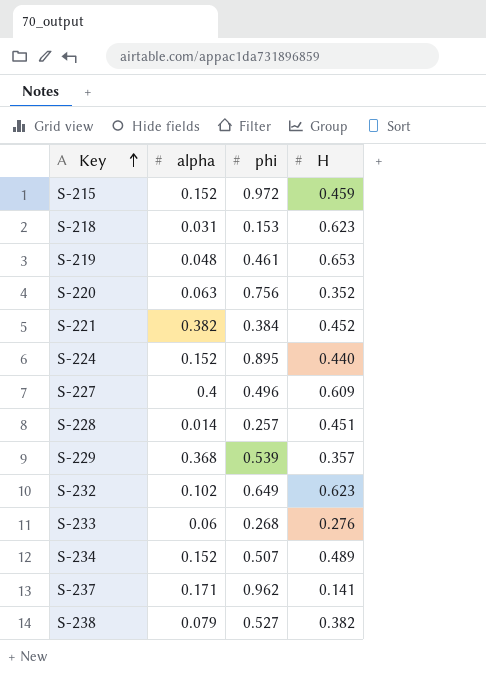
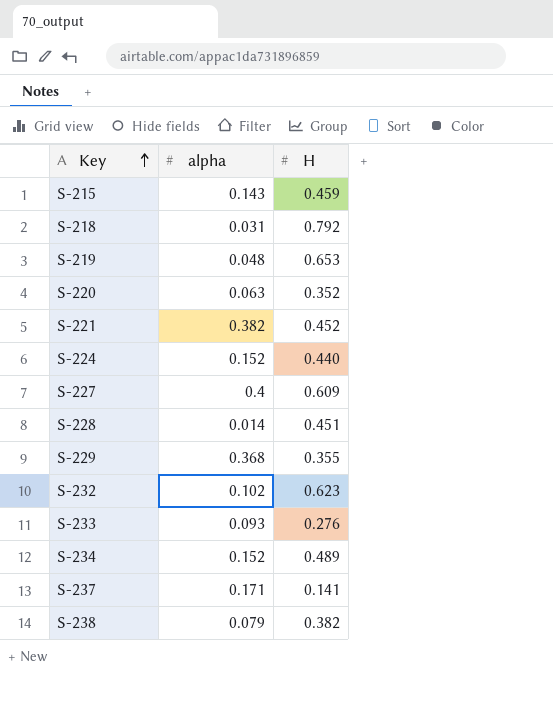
column phi | position: 3 -> none
S-215 | alpha: 0.152 -> 0.143
S-218 | H: 0.623 -> 0.792
S-229 | H: 0.357 -> 0.355
S-233 | alpha: 0.06 -> 0.093

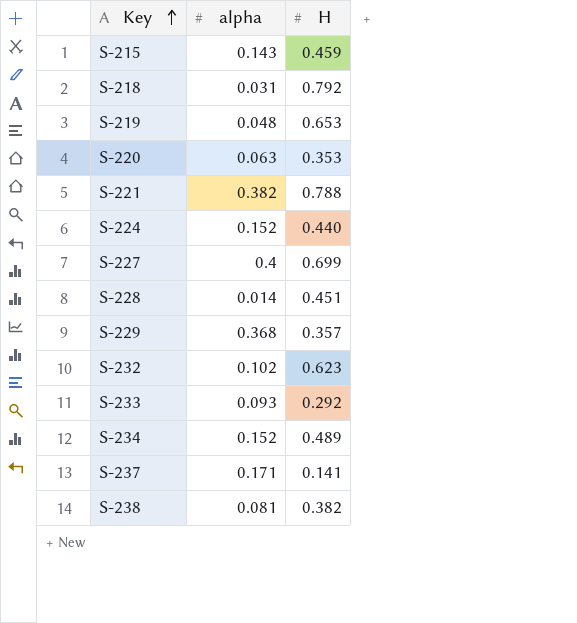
S-220 | H: 0.352 -> 0.353
S-221 | H: 0.452 -> 0.788
S-227 | H: 0.609 -> 0.699
S-229 | H: 0.355 -> 0.357
S-233 | H: 0.276 -> 0.292
S-238 | alpha: 0.079 -> 0.081

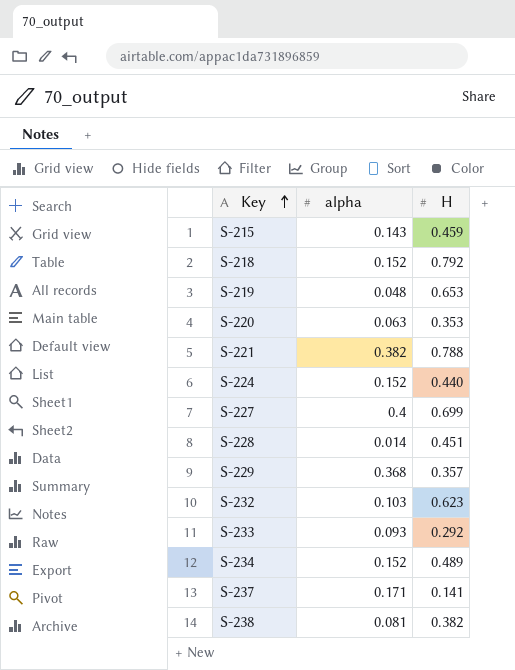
S-218 | alpha: 0.031 -> 0.152
S-232 | alpha: 0.102 -> 0.103

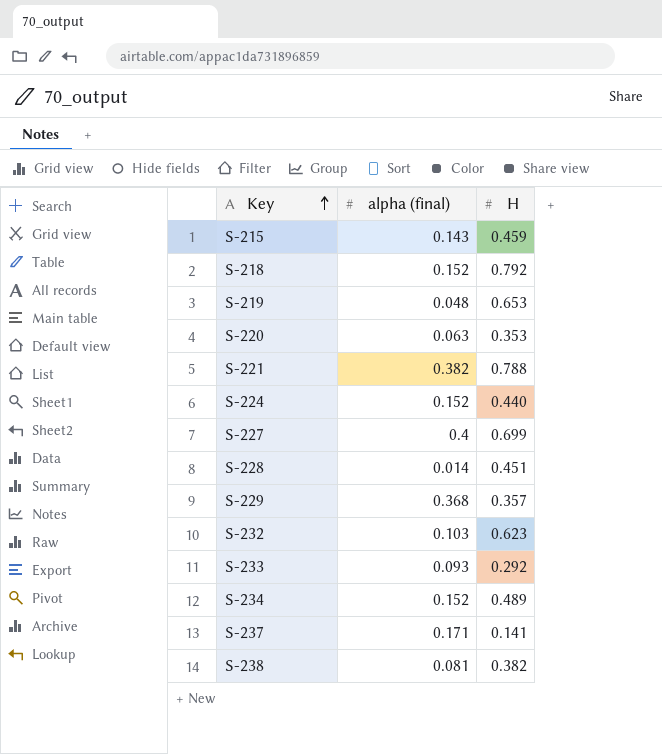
column name: alpha -> alpha (final)

